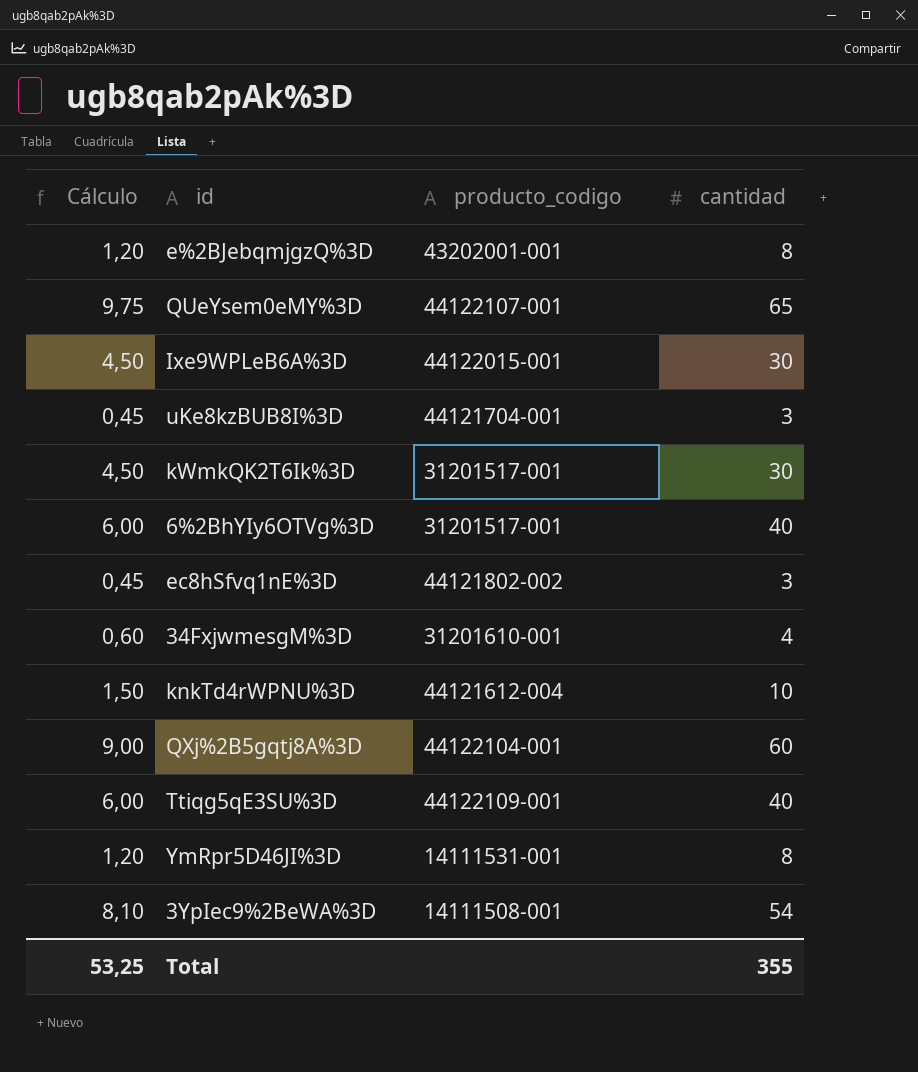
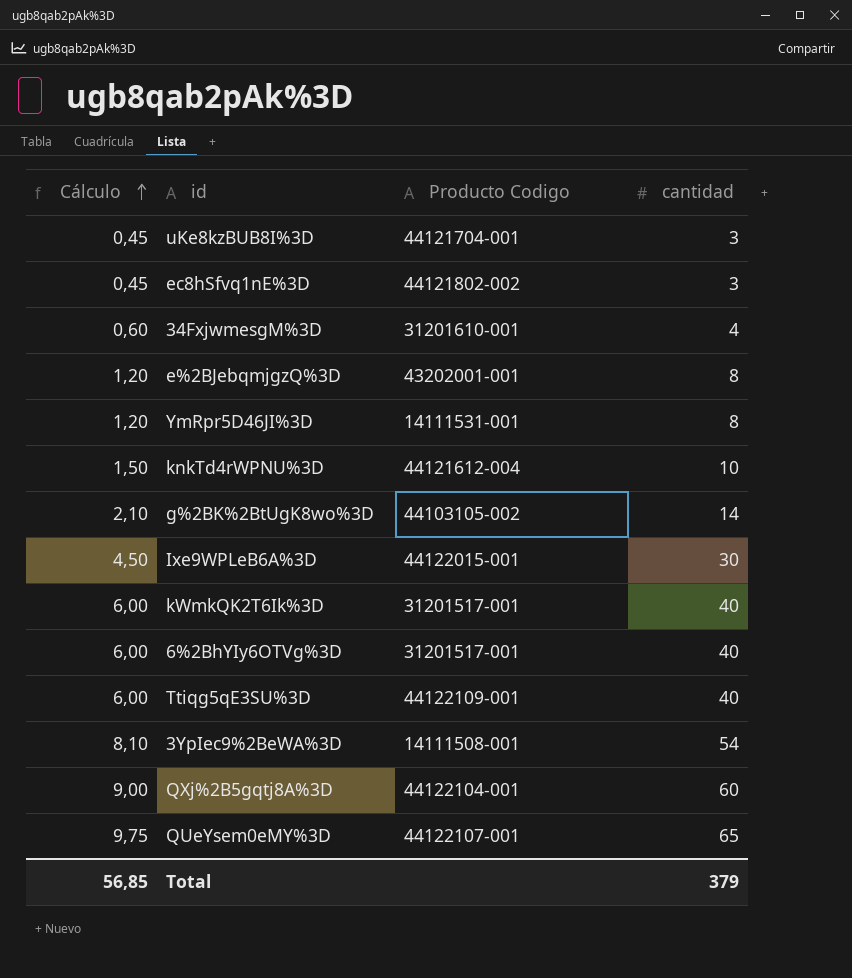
row order: none -> Cálculo ascending
column name: producto_codigo -> Producto Codigo
row g%2BK%2BtUgK8wo%3D: none -> 2,10 | 44103105-002 | 14
kWmkQK2T6Ik%3D | Cálculo: 4,50 -> 6,00
kWmkQK2T6Ik%3D | cantidad: 30 -> 40
Total | Cálculo: 53,25 -> 56,85
Total | cantidad: 355 -> 379

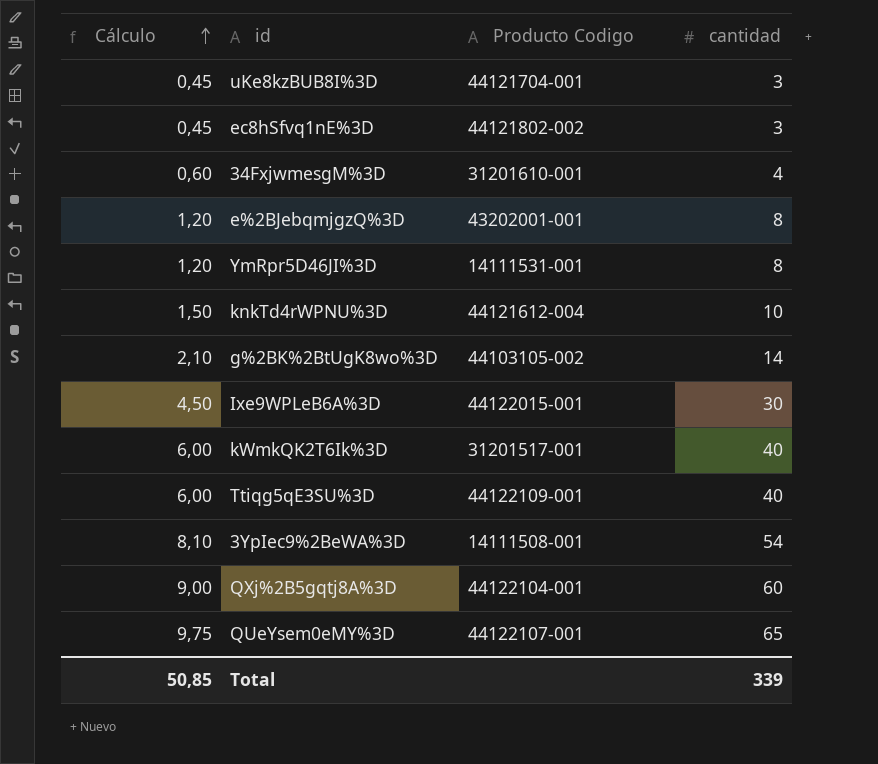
row 6%2BhYIy6OTVg%3D: 6,00 | 31201517-001 | 40 -> none
Total | Cálculo: 56,85 -> 50,85
Total | cantidad: 379 -> 339

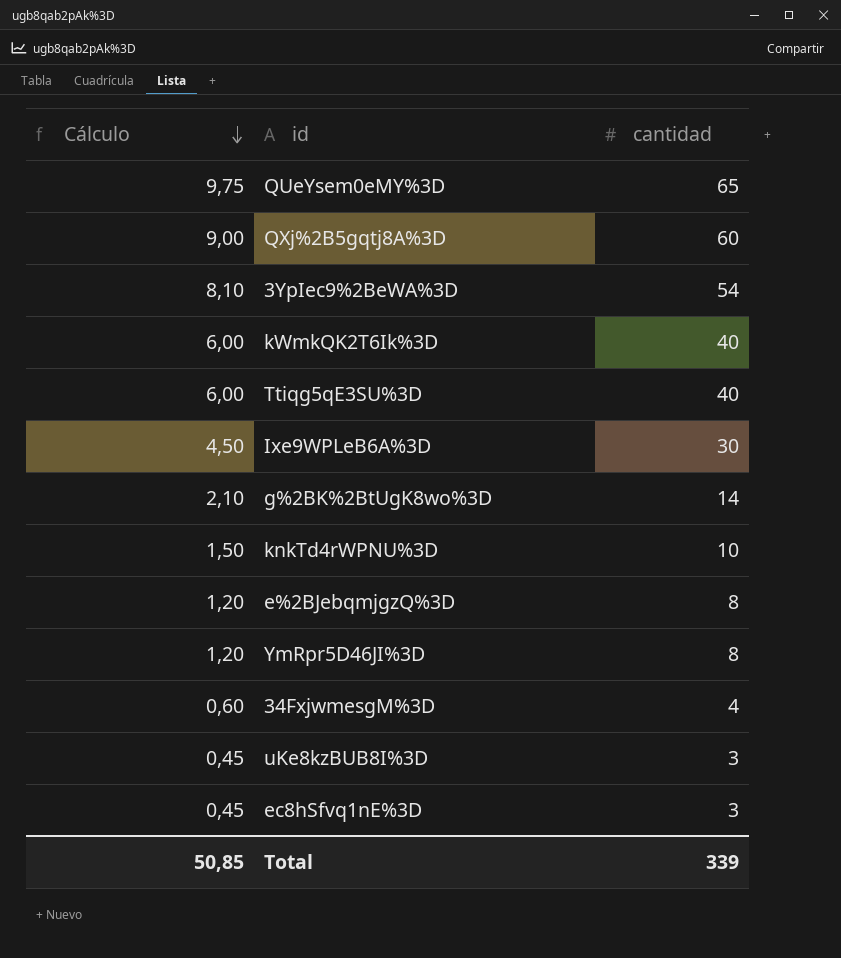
row order: Cálculo ascending -> Cálculo descending
column Producto Codigo | position: 3 -> none

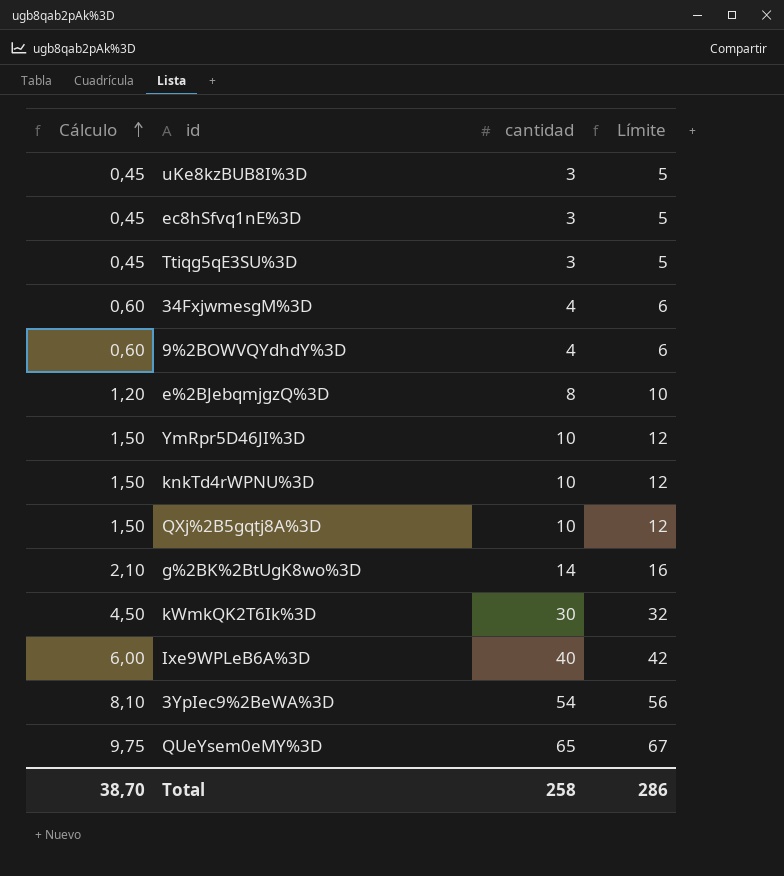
row order: Cálculo descending -> Cálculo ascending
column Límite | formula: none -> [cantidad] + 2
Ttiqg5qE3SU%3D | Cálculo: 6,00 -> 0,45
Ttiqg5qE3SU%3D | cantidad: 40 -> 3
row 9%2BOWVQYdhdY%3D: none -> 0,60 | 4 | 6
YmRpr5D46JI%3D | Cálculo: 1,20 -> 1,50
YmRpr5D46JI%3D | cantidad: 8 -> 10
QXj%2B5gqtj8A%3D | Cálculo: 9,00 -> 1,50
QXj%2B5gqtj8A%3D | cantidad: 60 -> 10
kWmkQK2T6Ik%3D | Cálculo: 6,00 -> 4,50
kWmkQK2T6Ik%3D | cantidad: 40 -> 30
Ixe9WPLeB6A%3D | Cálculo: 4,50 -> 6,00
Ixe9WPLeB6A%3D | cantidad: 30 -> 40
Total | Cálculo: 50,85 -> 38,70
Total | cantidad: 339 -> 258

